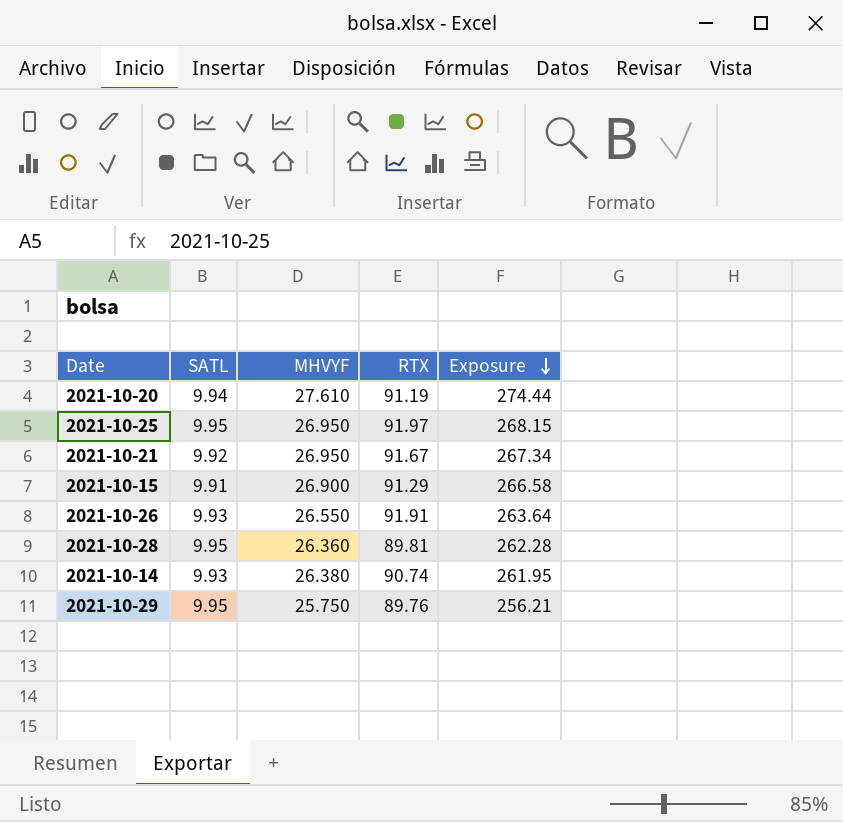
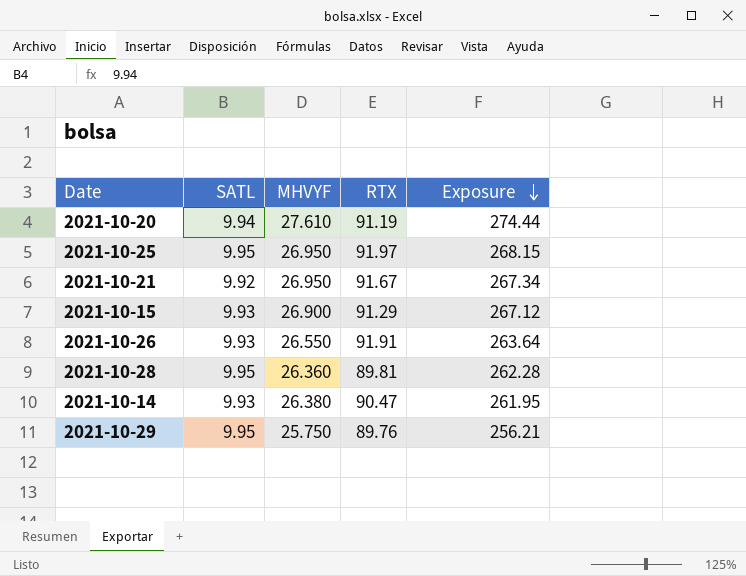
2021-10-15 | SATL: 9.91 -> 9.93
2021-10-15 | Exposure: 266.58 -> 267.12
2021-10-14 | RTX: 90.74 -> 90.47

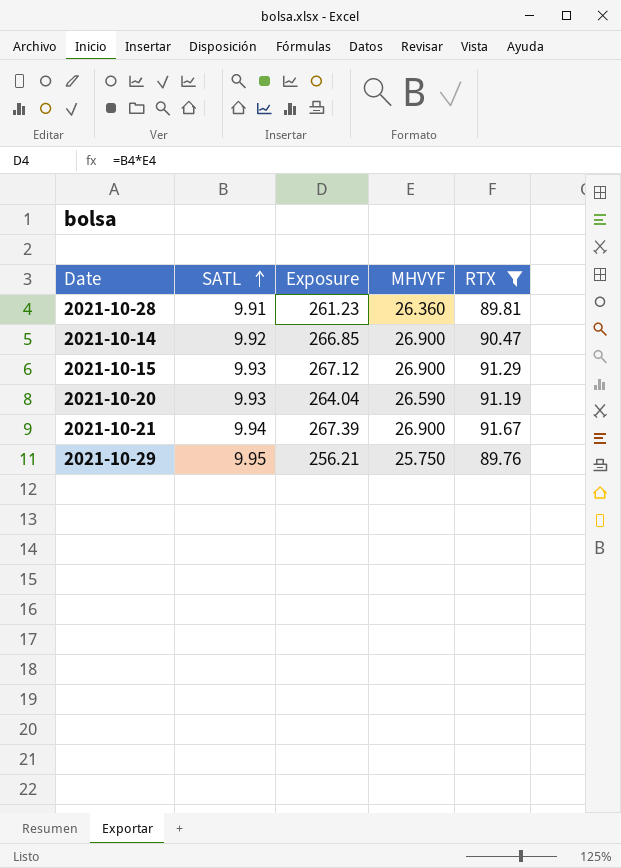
filter: none -> RTX <= 91.67
row order: Exposure descending -> SATL ascending
column Exposure | position: 5 -> 3
2021-10-28 | SATL: 9.95 -> 9.91
2021-10-28 | Exposure: 262.28 -> 261.23
2021-10-14 | SATL: 9.93 -> 9.92
2021-10-14 | Exposure: 261.95 -> 266.85
2021-10-14 | MHVYF: 26.380 -> 26.900
2021-10-20 | SATL: 9.94 -> 9.93
2021-10-20 | Exposure: 274.44 -> 264.04
2021-10-20 | MHVYF: 27.610 -> 26.590
2021-10-21 | SATL: 9.92 -> 9.94
2021-10-21 | Exposure: 267.34 -> 267.39
2021-10-21 | MHVYF: 26.950 -> 26.900

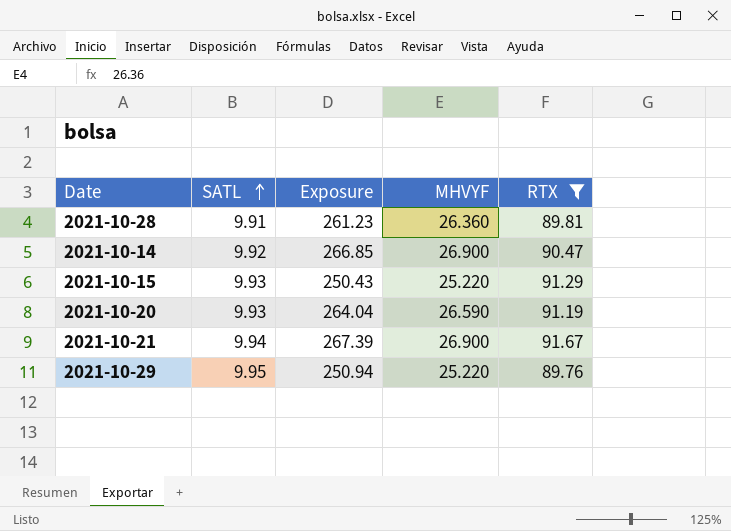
2021-10-15 | Exposure: 267.12 -> 250.43
2021-10-15 | MHVYF: 26.900 -> 25.220
2021-10-29 | Exposure: 256.21 -> 250.94
2021-10-29 | MHVYF: 25.750 -> 25.220

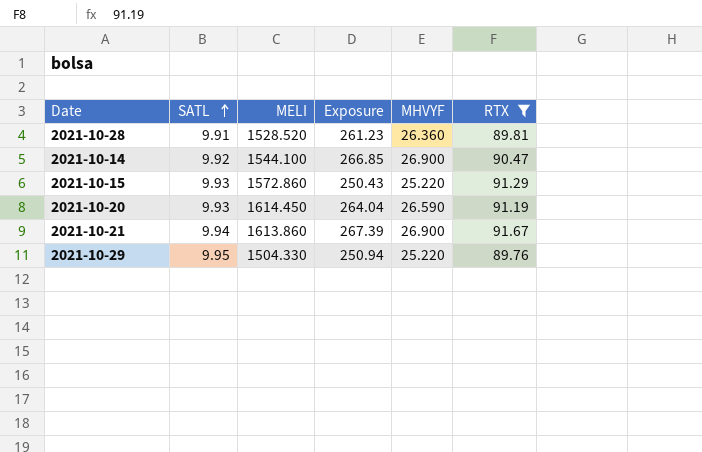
column MELI | position: none -> 3

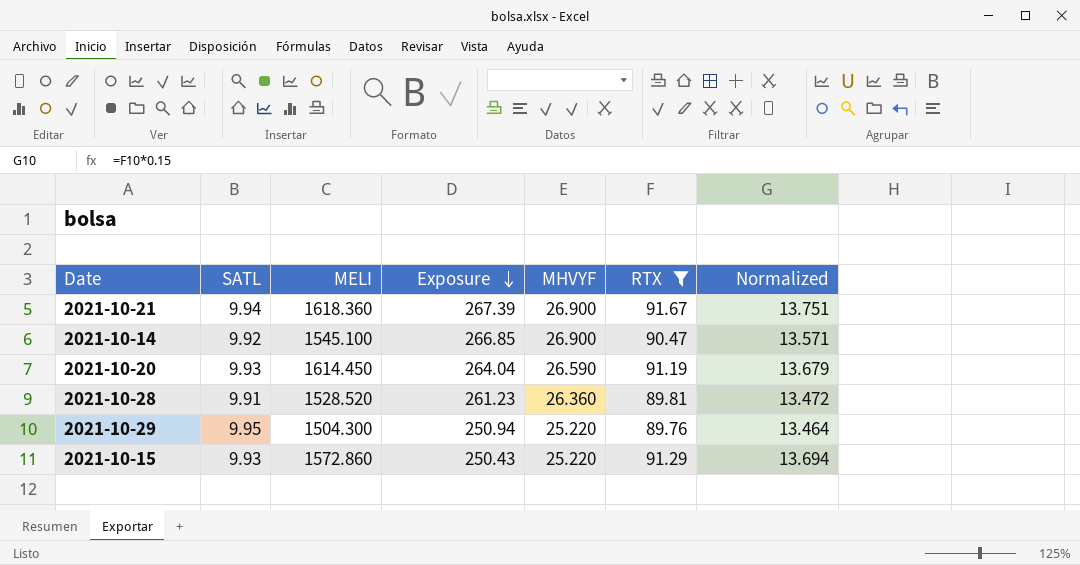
row order: SATL ascending -> Exposure descending
column Normalized | formula: none -> [RTX] * 0.15
2021-10-21 | MELI: 1613.860 -> 1618.360
2021-10-14 | MELI: 1544.100 -> 1545.100
2021-10-29 | MELI: 1504.330 -> 1504.300

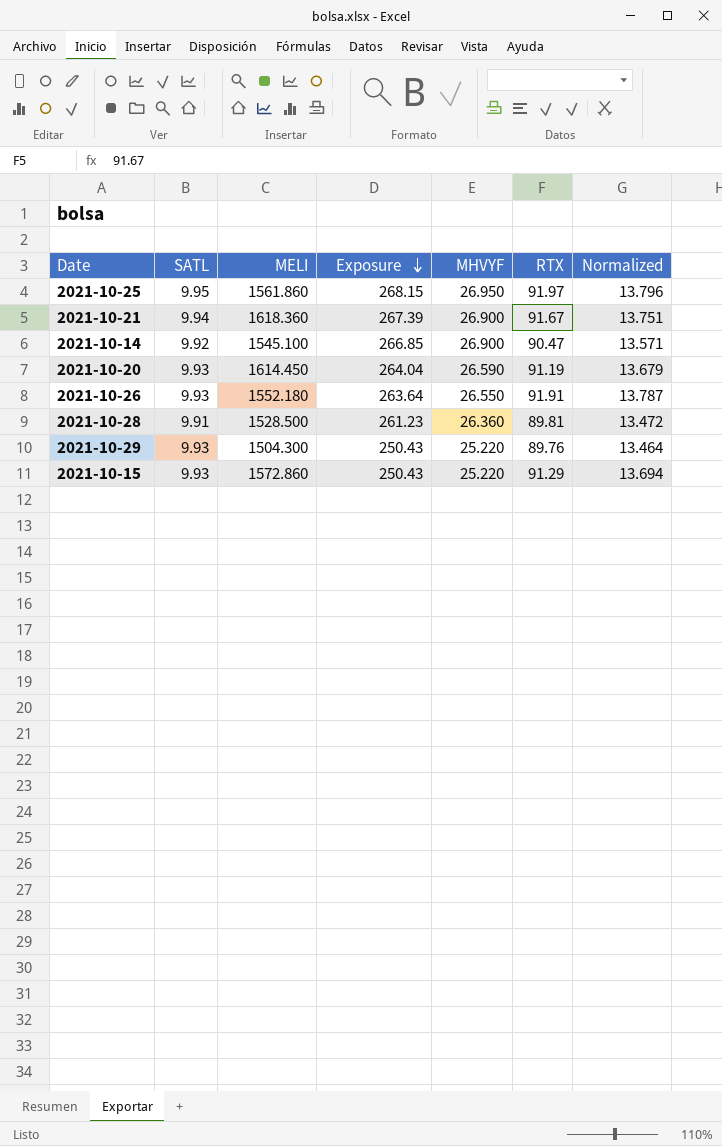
filter: RTX <= 91.67 -> none
2021-10-28 | MELI: 1528.520 -> 1528.500
2021-10-29 | SATL: 9.95 -> 9.93
2021-10-29 | Exposure: 250.94 -> 250.43

